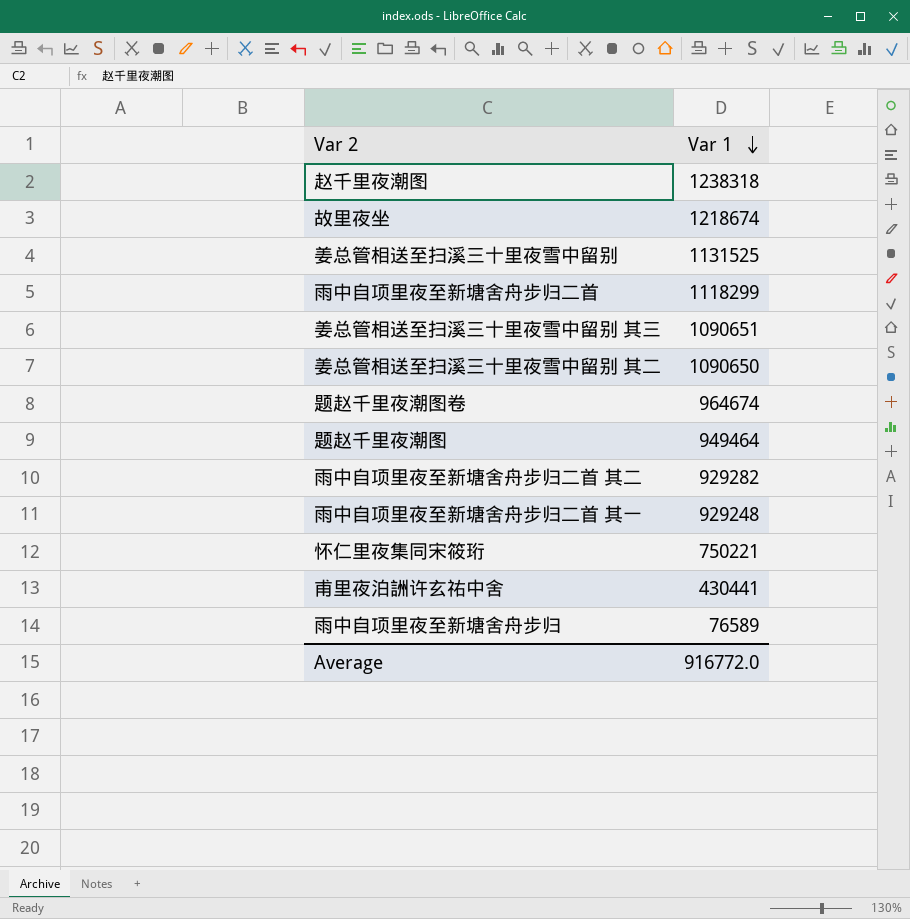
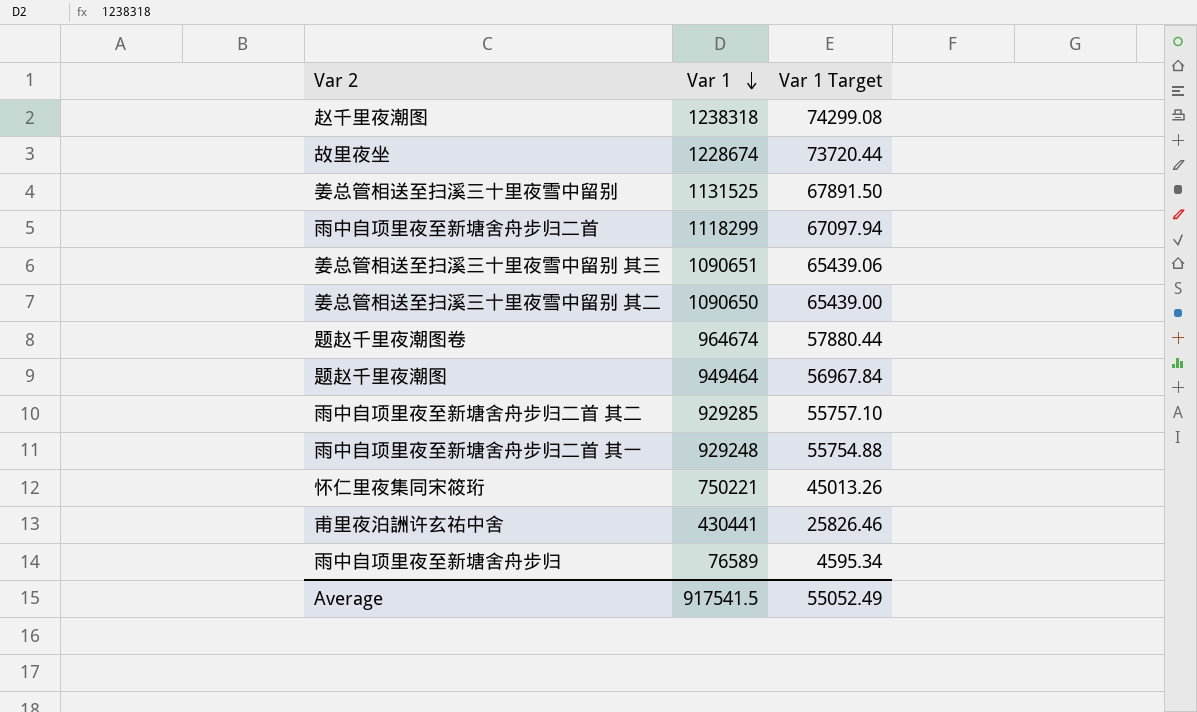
column Var 1 Target | formula: none -> [Var 1] * 0.06
故里夜坐 | Var 1: 1218674 -> 1228674
雨中自项里夜至新塘舍舟步归二首 其二 | Var 1: 929282 -> 929285
Average | Var 1: 916772.0 -> 917541.5

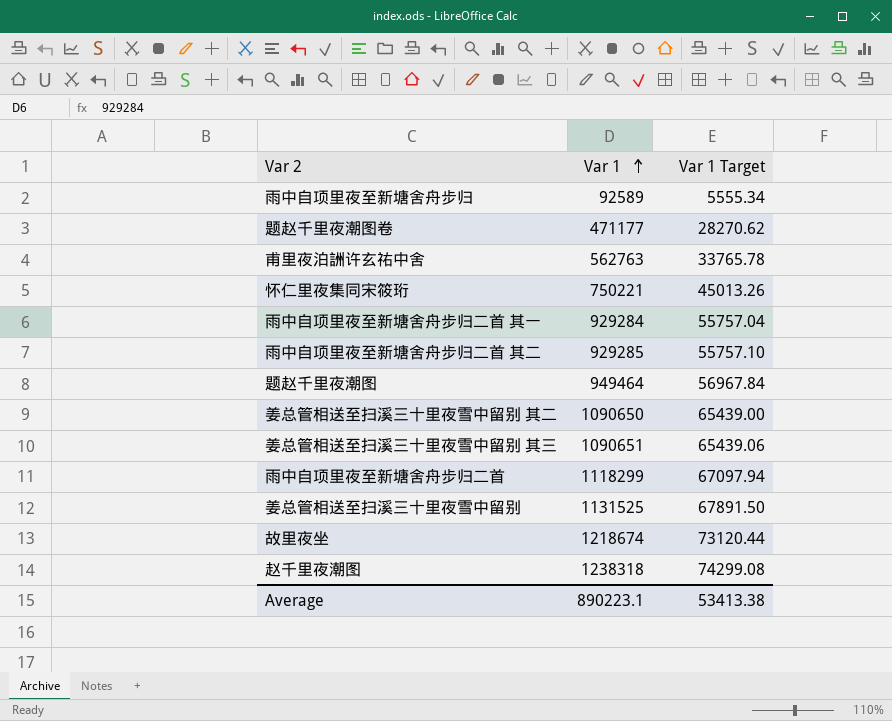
row order: Var 1 descending -> Var 1 ascending
雨中自项里夜至新塘舍舟步归 | Var 1: 76589 -> 92589
雨中自项里夜至新塘舍舟步归 | Var 1 Target: 4595.34 -> 5555.34
题赵千里夜潮图卷 | Var 1: 964674 -> 471177
题赵千里夜潮图卷 | Var 1 Target: 57880.44 -> 28270.62
甫里夜泊詶许玄祐中舍 | Var 1: 430441 -> 562763
甫里夜泊詶许玄祐中舍 | Var 1 Target: 25826.46 -> 33765.78
雨中自项里夜至新塘舍舟步归二首 其一 | Var 1: 929248 -> 929284
雨中自项里夜至新塘舍舟步归二首 其一 | Var 1 Target: 55754.88 -> 55757.04
故里夜坐 | Var 1: 1228674 -> 1218674
故里夜坐 | Var 1 Target: 73720.44 -> 73120.44
Average | Var 1: 917541.5 -> 890223.1
Average | Var 1 Target: 55052.49 -> 53413.38

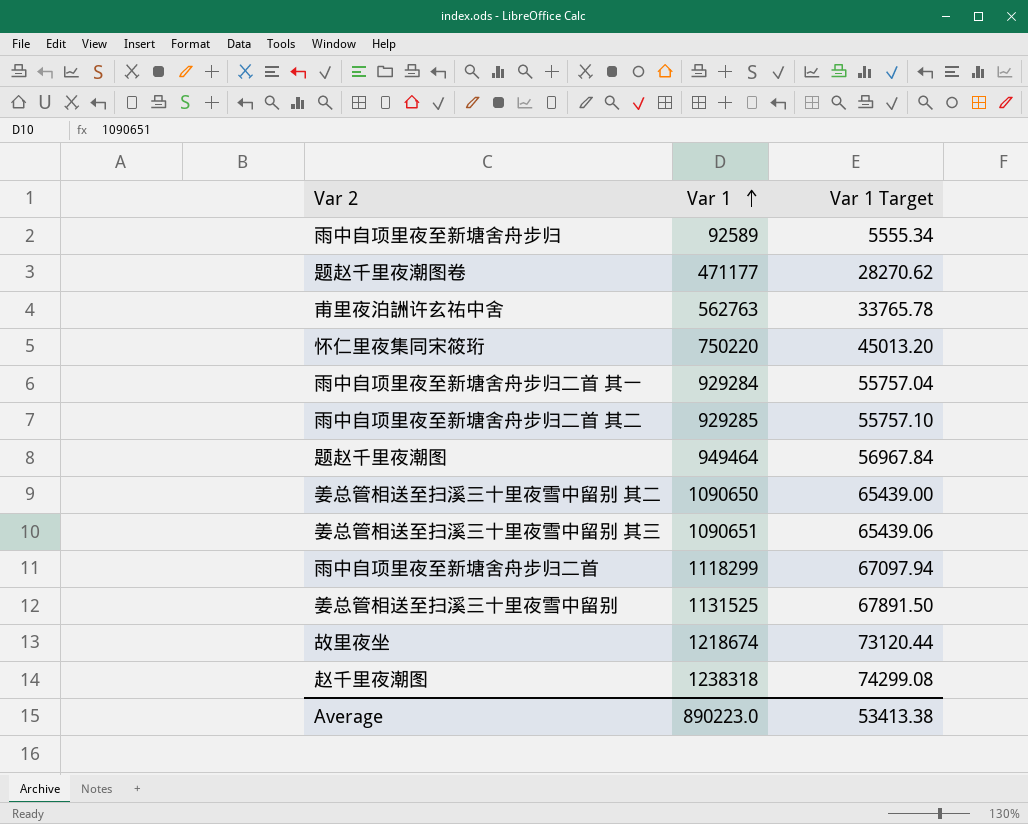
怀仁里夜集同宋筱珩 | Var 1: 750221 -> 750220
怀仁里夜集同宋筱珩 | Var 1 Target: 45013.26 -> 45013.20
Average | Var 1: 890223.1 -> 890223.0

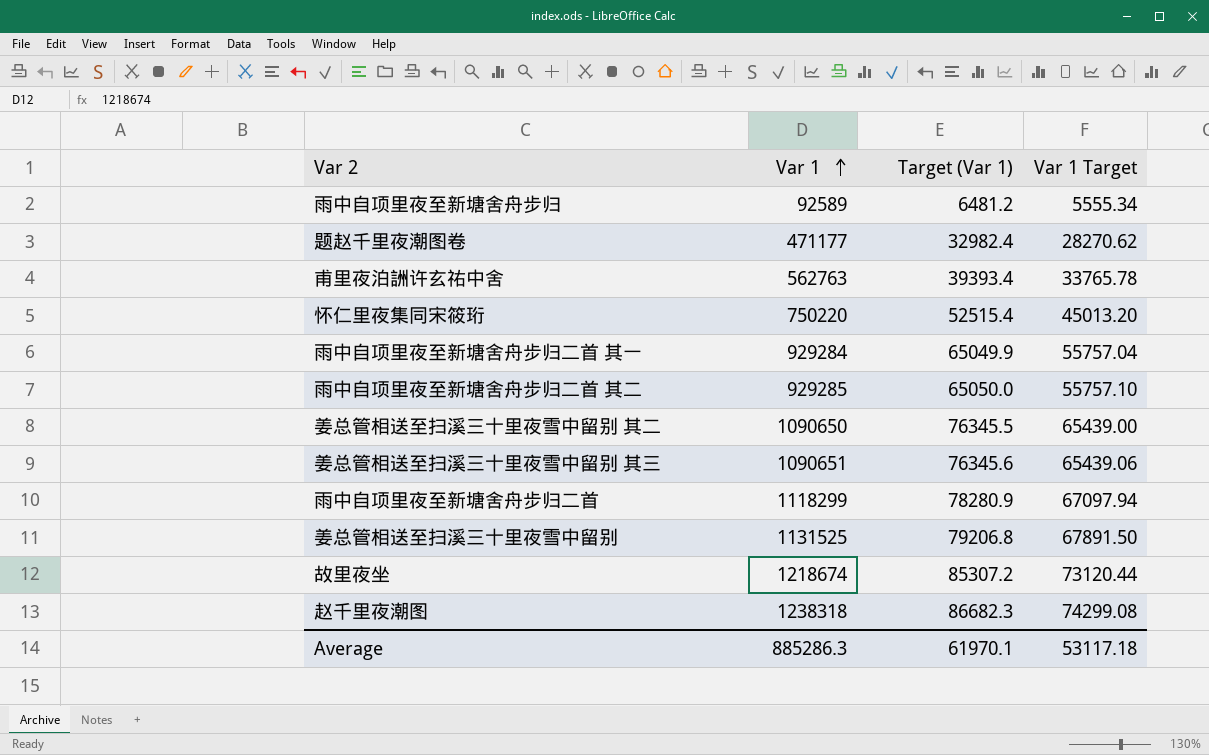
column Target (Var 1) | formula: none -> [Var 1] * 0.07
row 题赵千里夜潮图: 949464 | 56967.84 -> none
Average | Var 1: 890223.0 -> 885286.3
Average | Var 1 Target: 53413.38 -> 53117.18

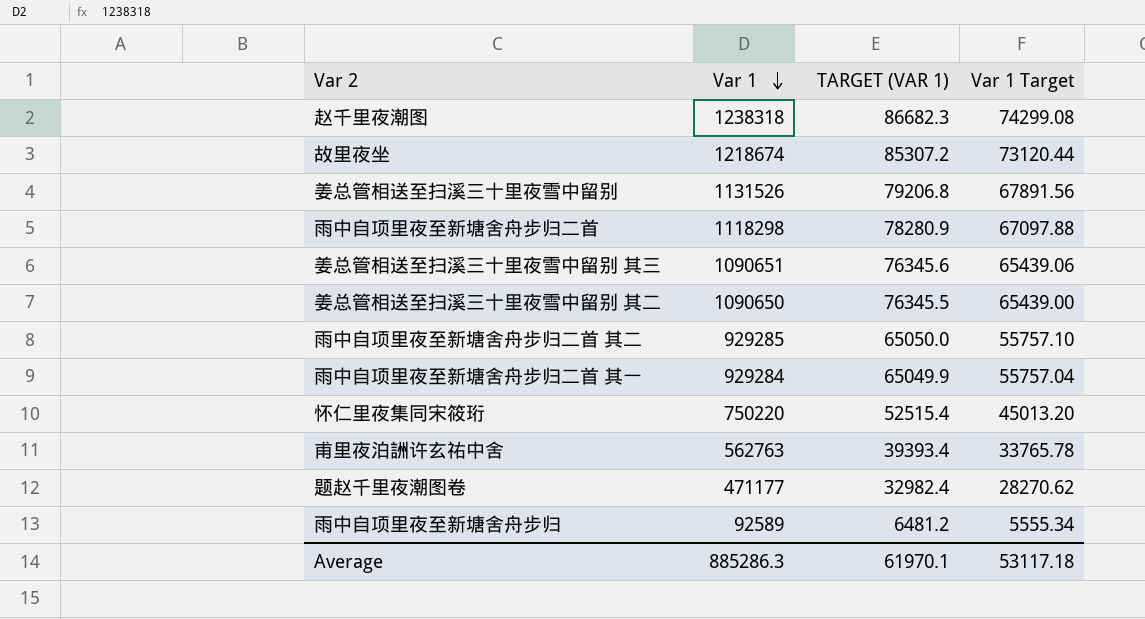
row order: Var 1 ascending -> Var 1 descending
column name: Target (Var 1) -> TARGET (VAR 1)
姜总管相送至扫溪三十里夜雪中留别 | Var 1: 1131525 -> 1131526
姜总管相送至扫溪三十里夜雪中留别 | Var 1 Target: 67891.50 -> 67891.56
雨中自项里夜至新塘舍舟步归二首 | Var 1: 1118299 -> 1118298
雨中自项里夜至新塘舍舟步归二首 | Var 1 Target: 67097.94 -> 67097.88

